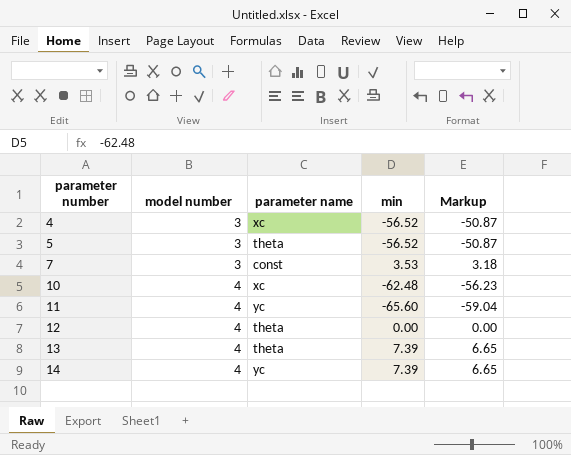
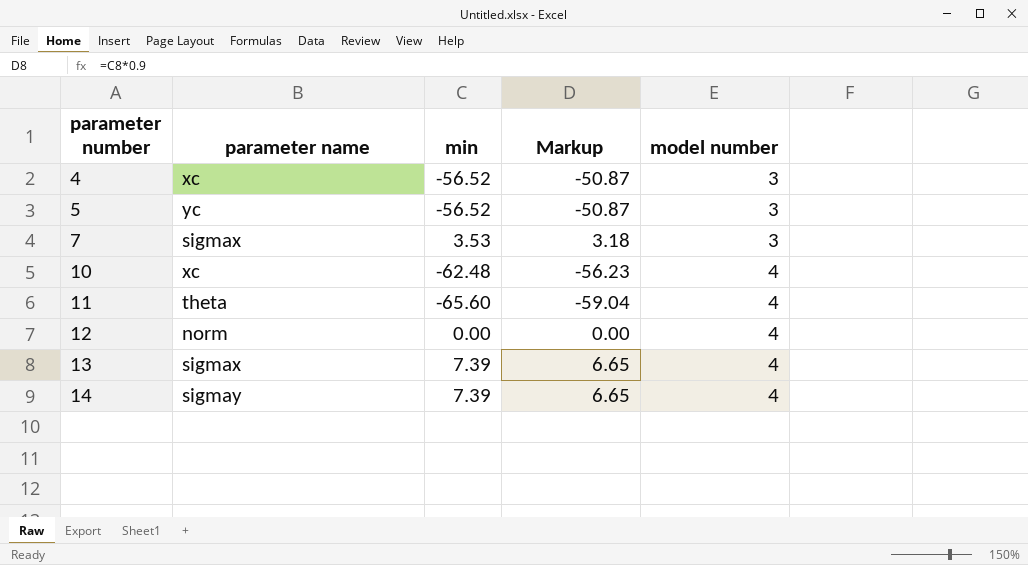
column model number | position: 2 -> 5
5 | parameter name: theta -> yc
7 | parameter name: const -> sigmax
11 | parameter name: yc -> theta
12 | parameter name: theta -> norm
13 | parameter name: theta -> sigmax
14 | parameter name: yc -> sigmay

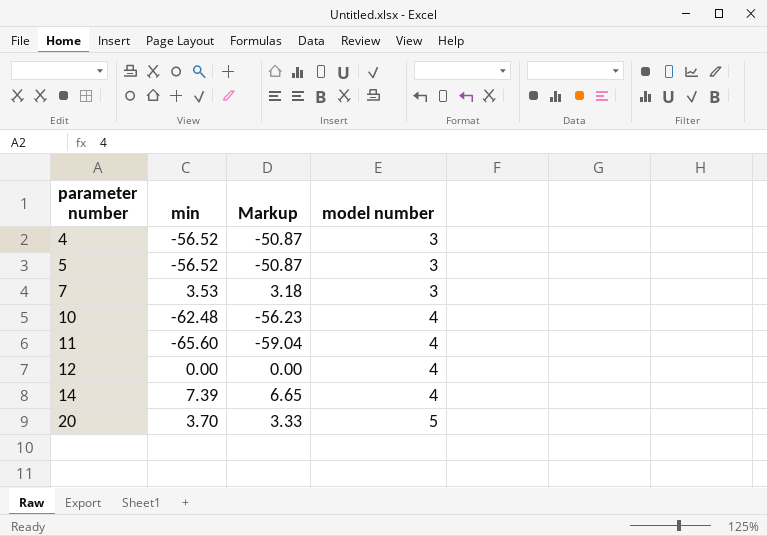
column parameter name | position: 2 -> none
row 13: sigmax | 7.39 | 6.65 | 4 -> none
row 20: none -> 3.70 | 3.33 | 5

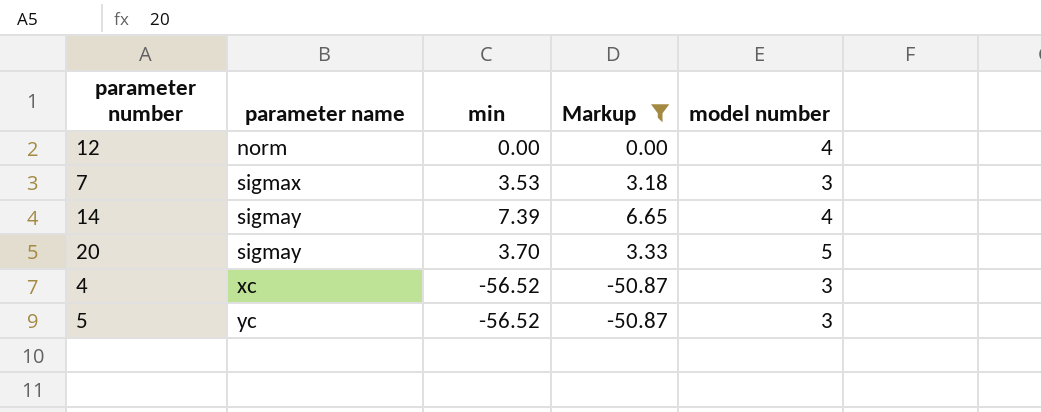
filter: none -> Markup >= -50.87
row order: parameter number ascending -> parameter name ascending
column parameter name | position: none -> 2

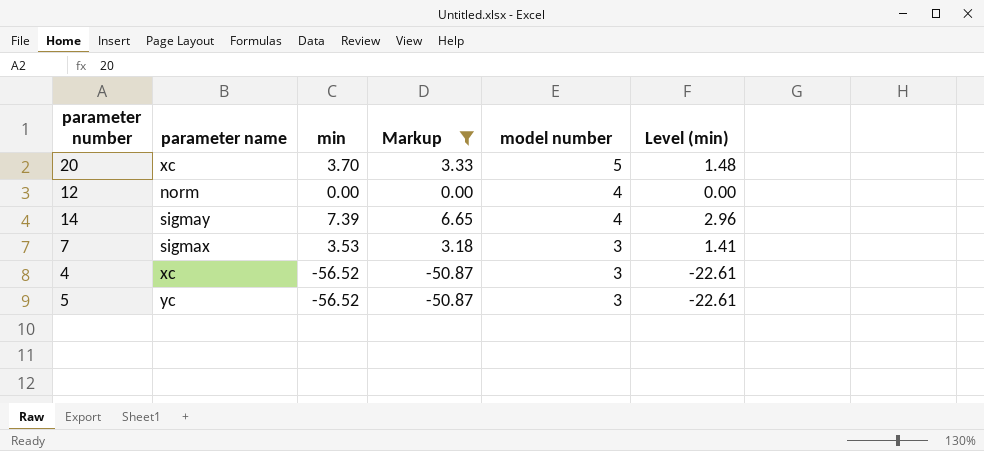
row order: parameter name ascending -> model number descending
column Level (min) | formula: none -> [min] * 0.4
20 | parameter name: sigmay -> xc

